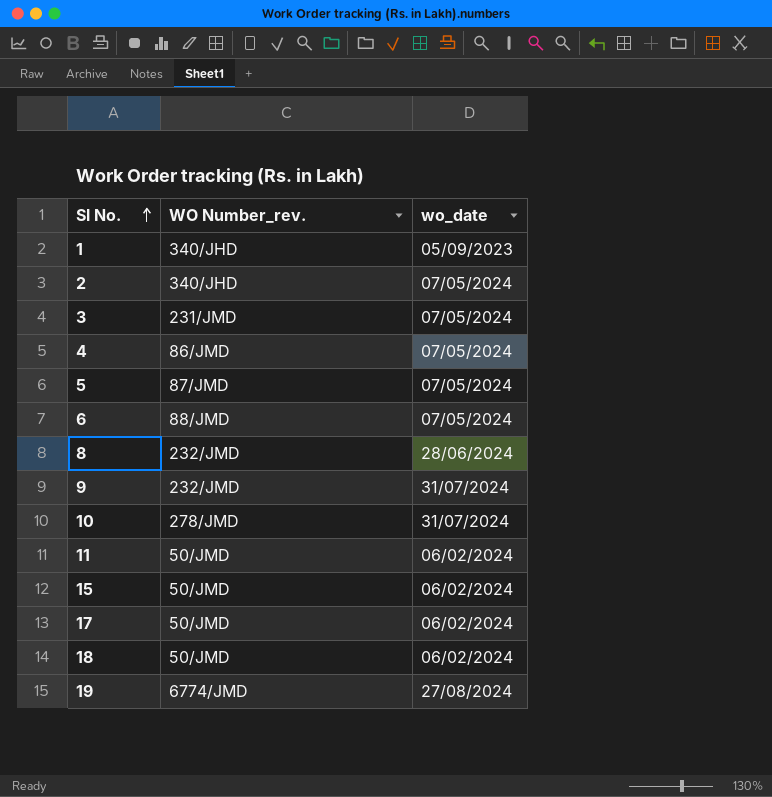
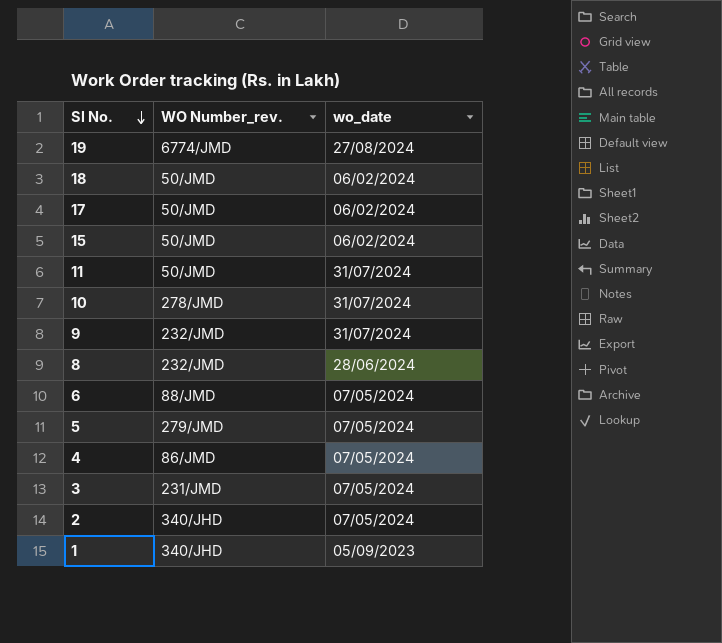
row order: Sl No. ascending -> Sl No. descending
11 | wo_date: 06/02/2024 -> 31/07/2024
5 | WO Number_rev.: 87/JMD -> 279/JMD

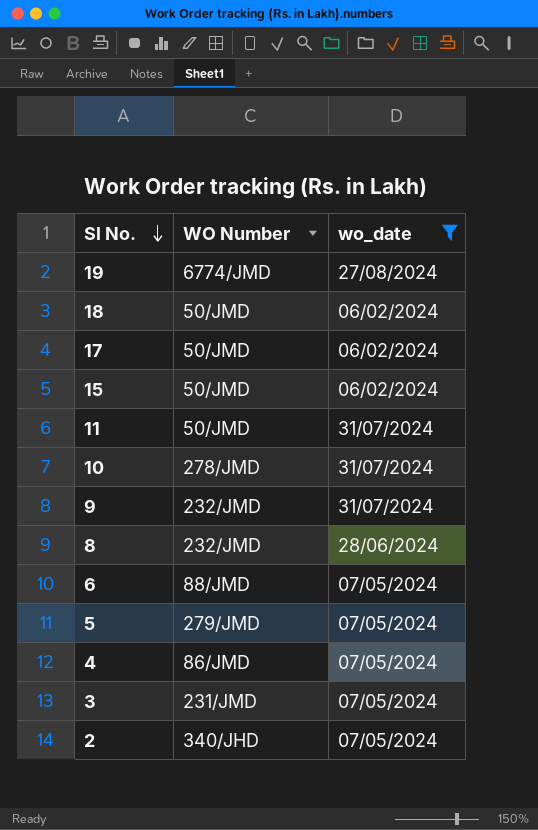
filter: none -> wo_date != 05/09/2023
column name: WO Number_rev. -> WO Number

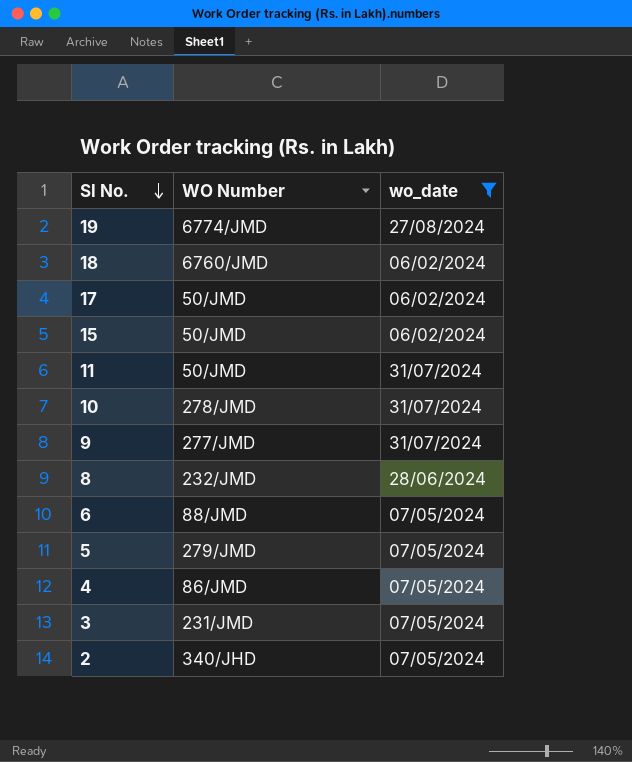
18 | WO Number: 50/JMD -> 6760/JMD
9 | WO Number: 232/JMD -> 277/JMD

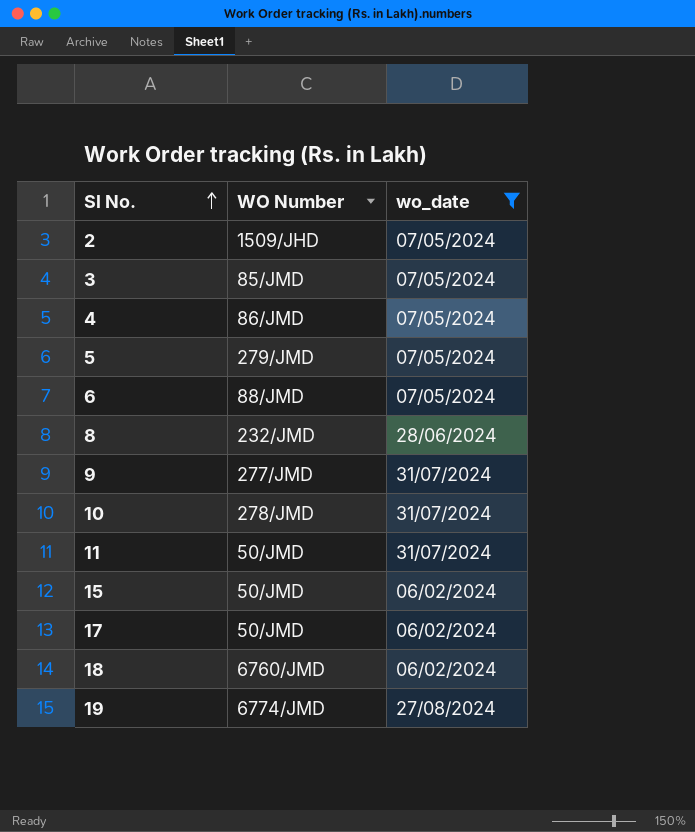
row order: Sl No. descending -> Sl No. ascending
2 | WO Number: 340/JHD -> 1509/JHD
3 | WO Number: 231/JMD -> 85/JMD

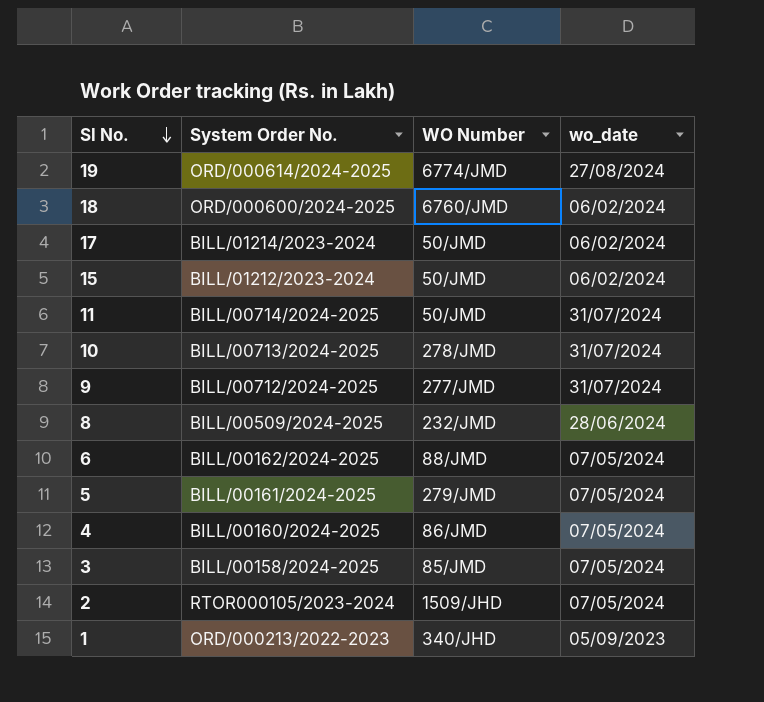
filter: wo_date != 05/09/2023 -> none
row order: Sl No. ascending -> Sl No. descending
column System Order No. | position: none -> 2

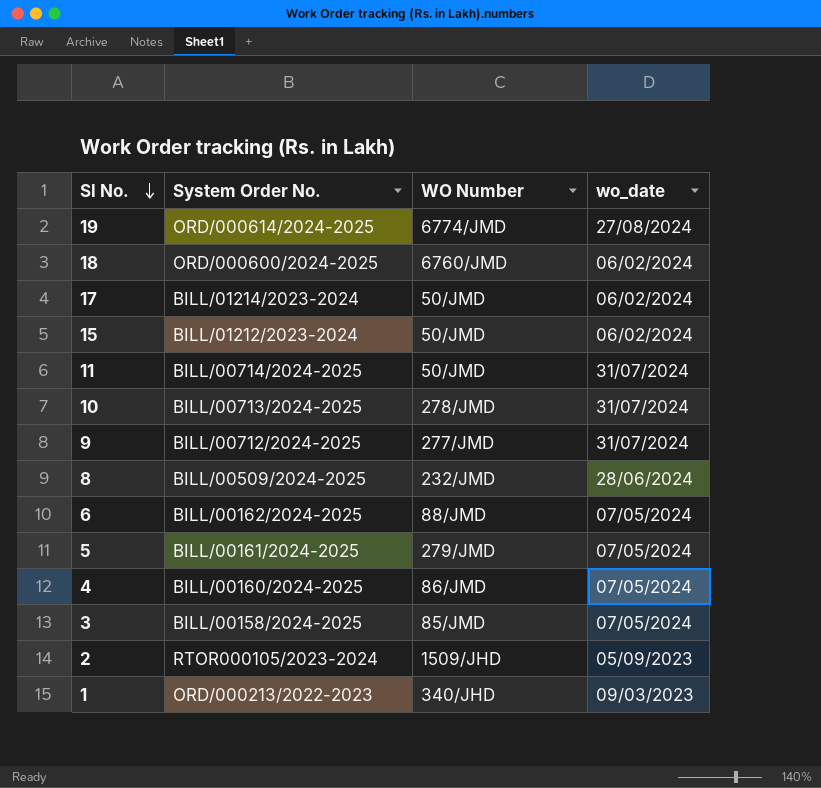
2 | wo_date: 07/05/2024 -> 05/09/2023
1 | wo_date: 05/09/2023 -> 09/03/2023

